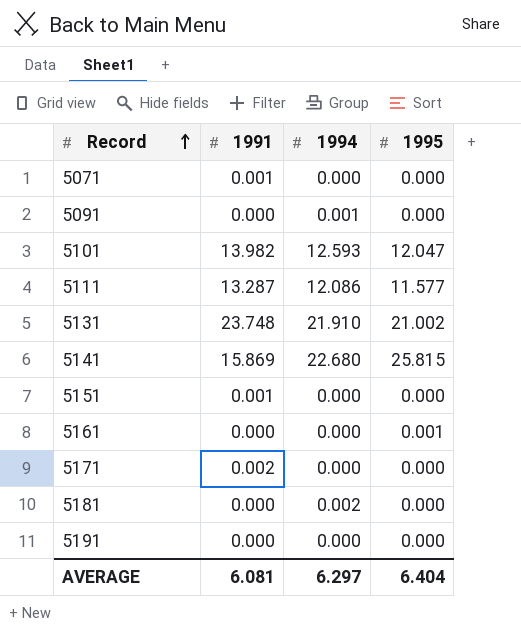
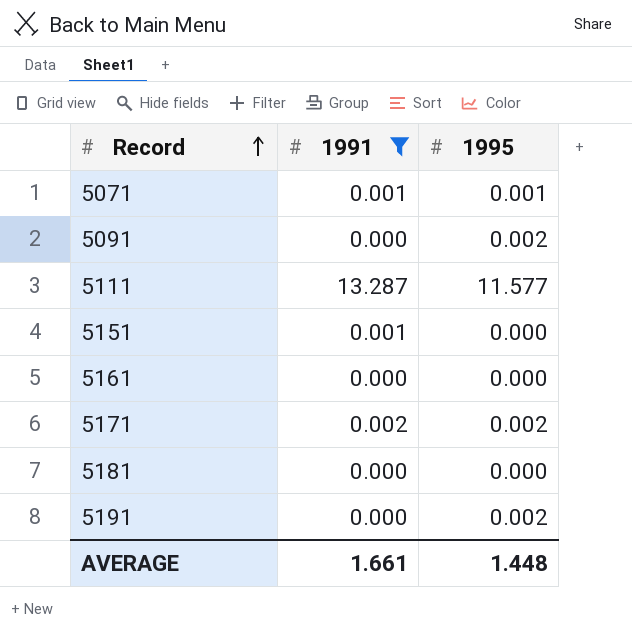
filter: none -> 1991 <= 13.287
column 1994 | position: 3 -> none
5071 | 1995: 0.000 -> 0.001
5091 | 1995: 0.000 -> 0.002
5161 | 1995: 0.001 -> 0.000
5171 | 1995: 0.000 -> 0.002
5191 | 1995: 0.000 -> 0.002
AVERAGE | 1991: 6.081 -> 1.661
AVERAGE | 1995: 6.404 -> 1.448

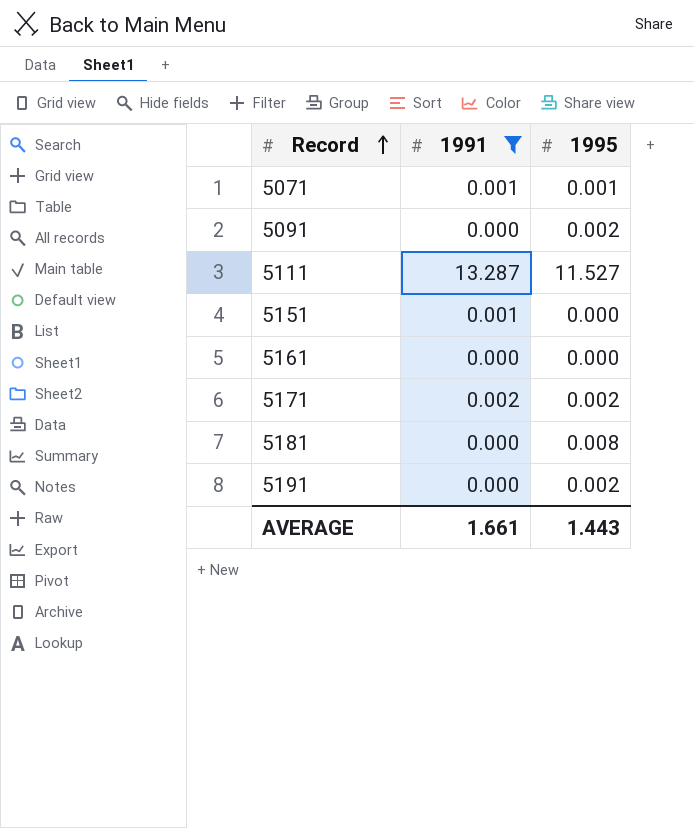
5111 | 1995: 11.577 -> 11.527
5181 | 1995: 0.000 -> 0.008
AVERAGE | 1995: 1.448 -> 1.443

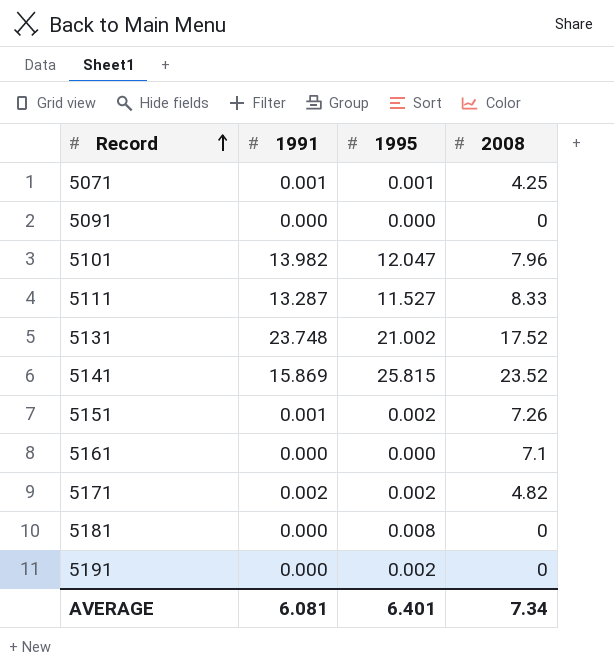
filter: 1991 <= 13.287 -> none
column 2008 | position: none -> 4
5091 | 1995: 0.002 -> 0.000
5151 | 1995: 0.000 -> 0.002
AVERAGE | 1991: 1.661 -> 6.081
AVERAGE | 1995: 1.443 -> 6.401

